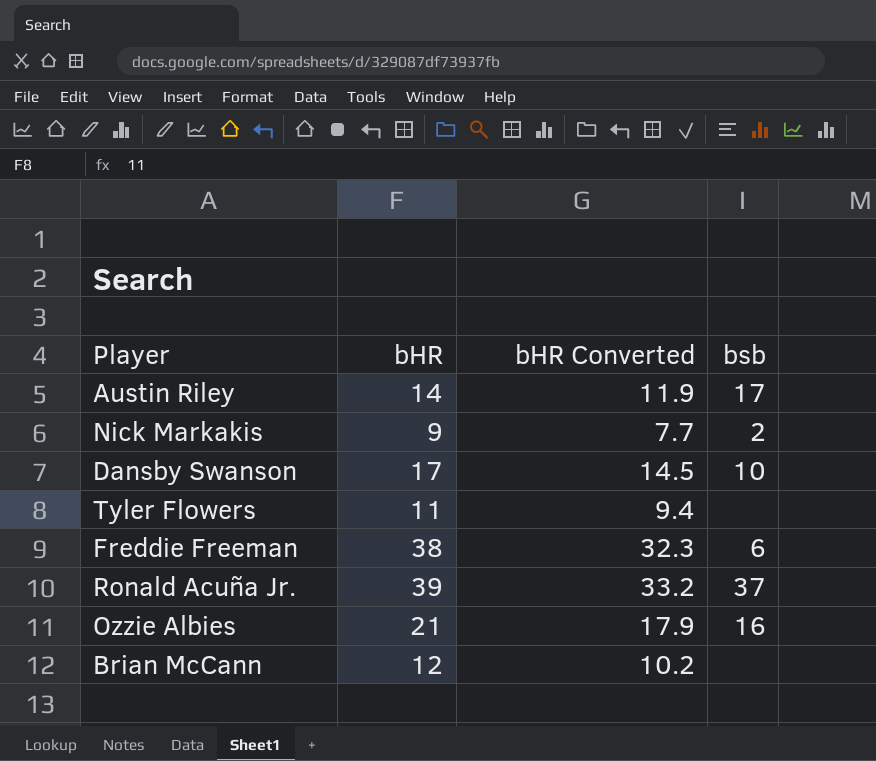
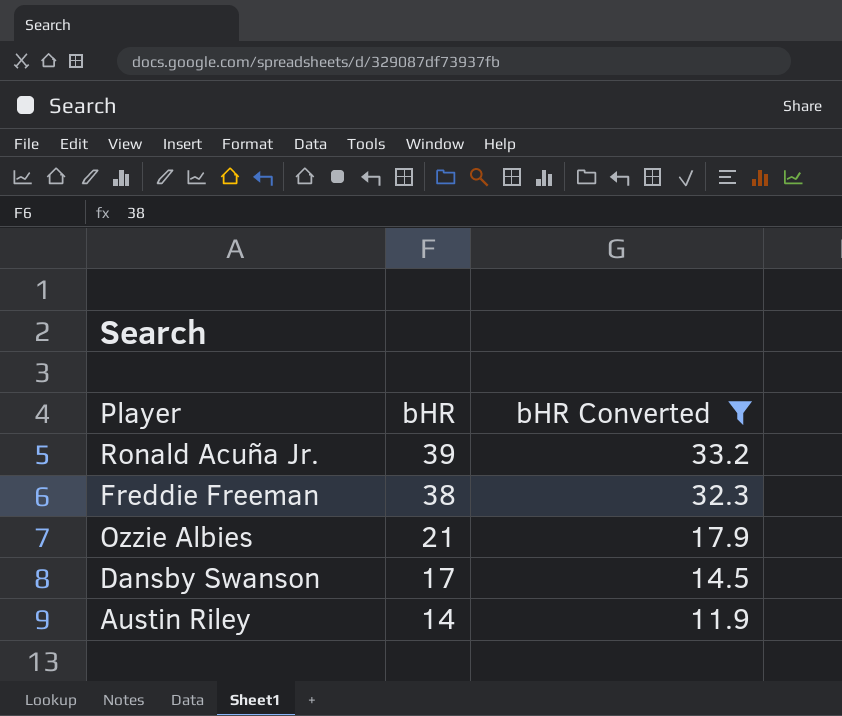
filter: none -> bHR Converted >= 11.9
row order: none -> bHR descending
column bsb | position: 4 -> none

